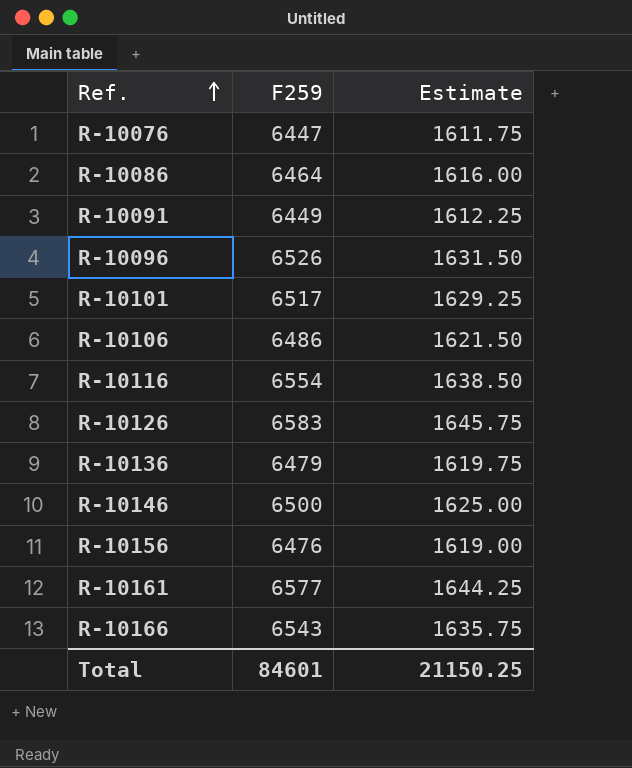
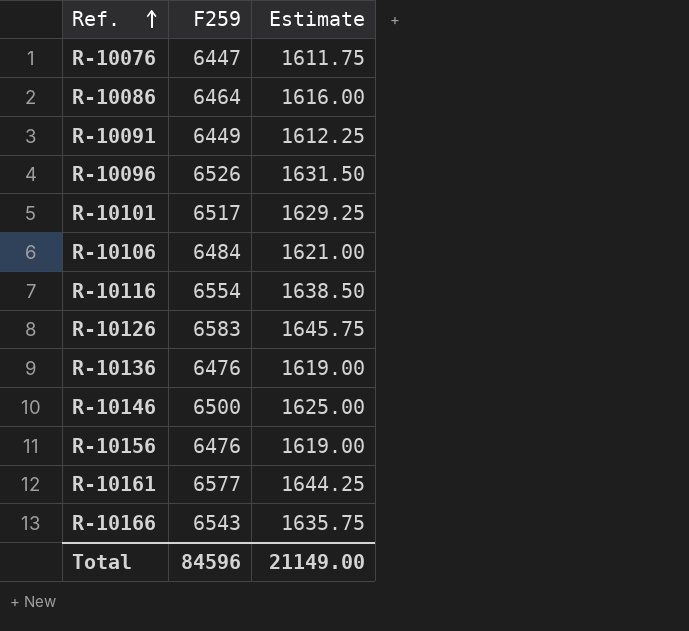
R-10106 | F259: 6486 -> 6484
R-10106 | Estimate: 1621.50 -> 1621.00
R-10136 | F259: 6479 -> 6476
R-10136 | Estimate: 1619.75 -> 1619.00
Total | F259: 84601 -> 84596
Total | Estimate: 21150.25 -> 21149.00

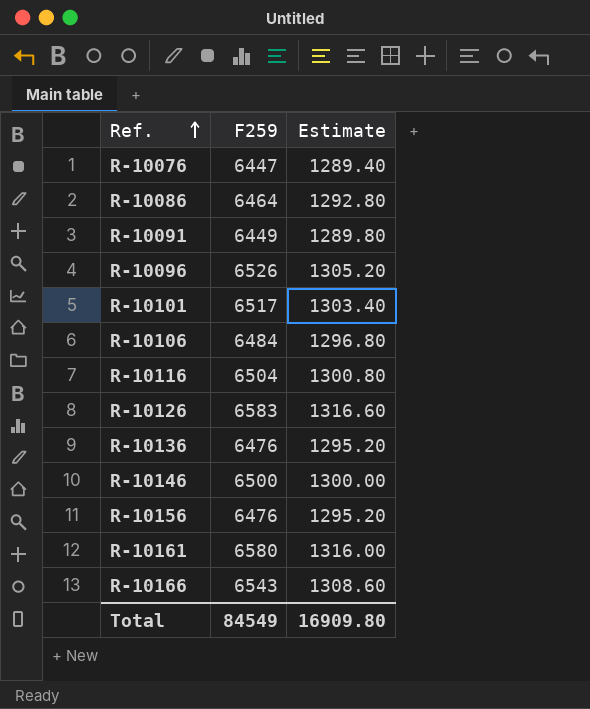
column Estimate | formula: [F259] * 0.25 -> [F259] * 0.2
R-10116 | F259: 6554 -> 6504
R-10161 | F259: 6577 -> 6580
Total | F259: 84596 -> 84549
Total | Estimate: 21149.00 -> 16909.80

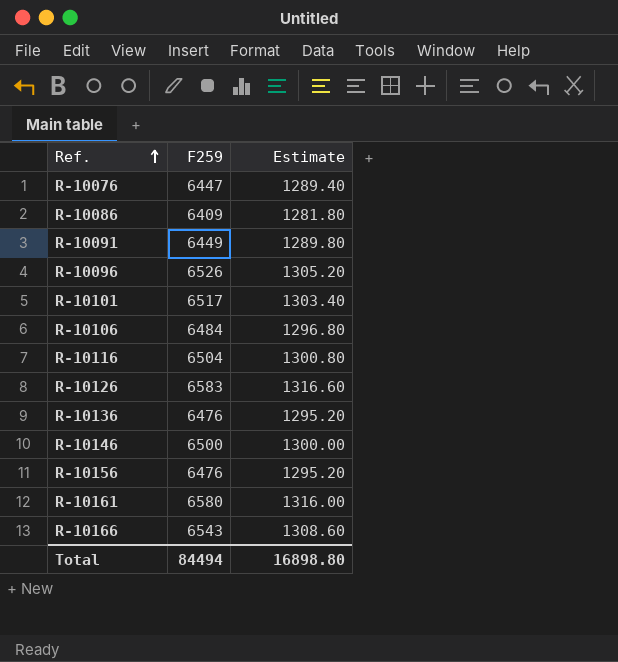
R-10086 | F259: 6464 -> 6409
R-10086 | Estimate: 1292.80 -> 1281.80
Total | F259: 84549 -> 84494
Total | Estimate: 16909.80 -> 16898.80

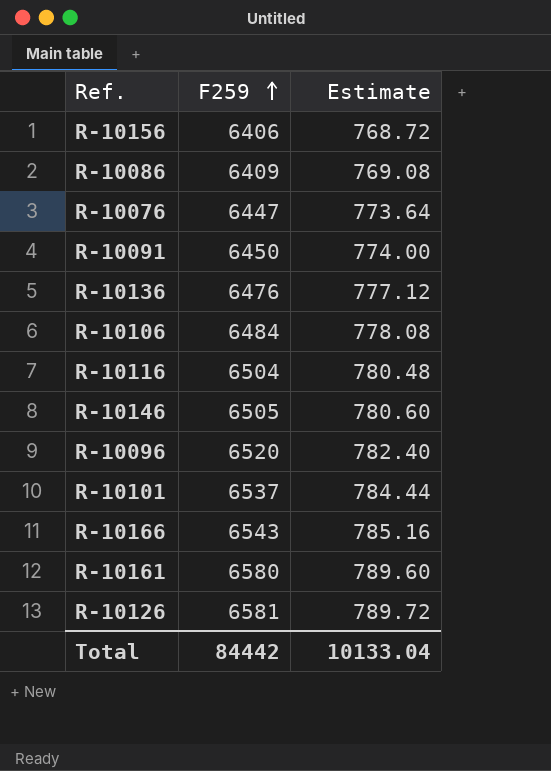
row order: Ref. ascending -> F259 ascending
column Estimate | formula: [F259] * 0.2 -> [F259] * 0.12
R-10156 | F259: 6476 -> 6406
R-10091 | F259: 6449 -> 6450
R-10146 | F259: 6500 -> 6505
R-10096 | F259: 6526 -> 6520
R-10101 | F259: 6517 -> 6537
R-10126 | F259: 6583 -> 6581
Total | F259: 84494 -> 84442
Total | Estimate: 16898.80 -> 10133.04

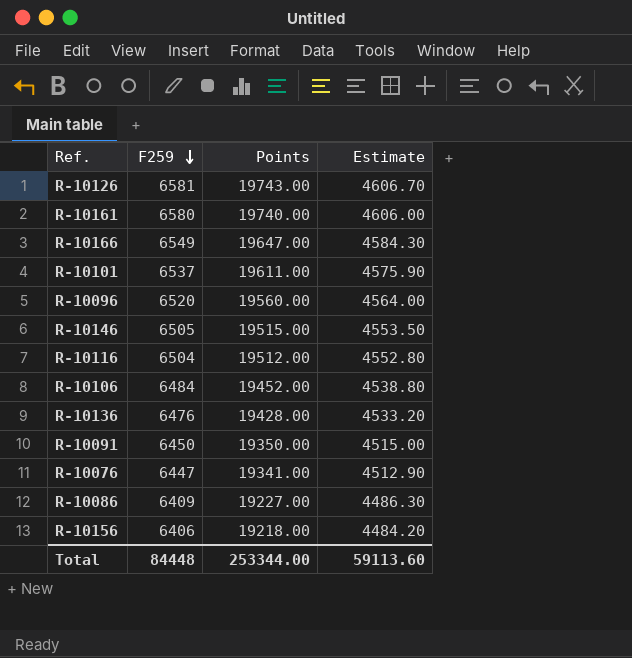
row order: F259 ascending -> F259 descending
column Points | formula: none -> [F259] * 3
column Estimate | formula: [F259] * 0.12 -> [F259] * 0.7
R-10166 | F259: 6543 -> 6549
Total | F259: 84442 -> 84448
Total | Estimate: 10133.04 -> 59113.60

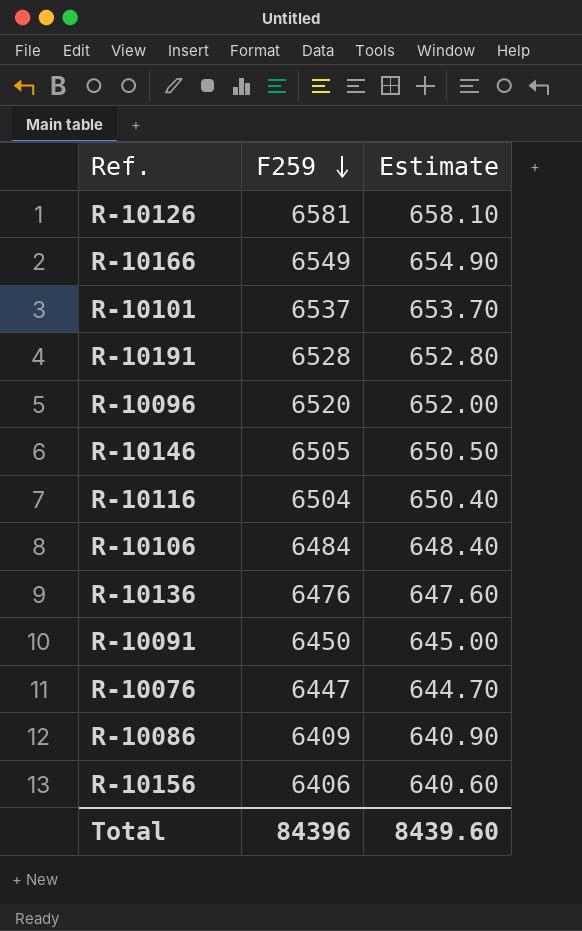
column Points | formula: [F259] * 3 -> none
column Estimate | formula: [F259] * 0.7 -> [F259] * 0.1
row R-10161: 6580 | 19740.00 | 4606.00 -> none
row R-10191: none -> 6528 | 652.80
Total | F259: 84448 -> 84396
Total | Estimate: 59113.60 -> 8439.60

